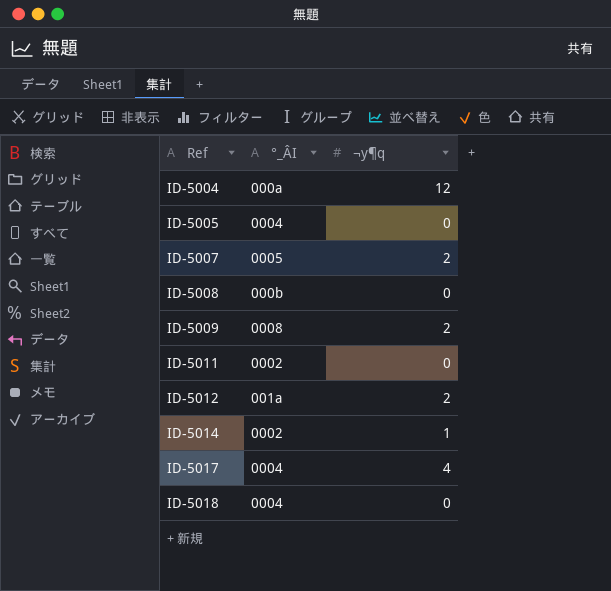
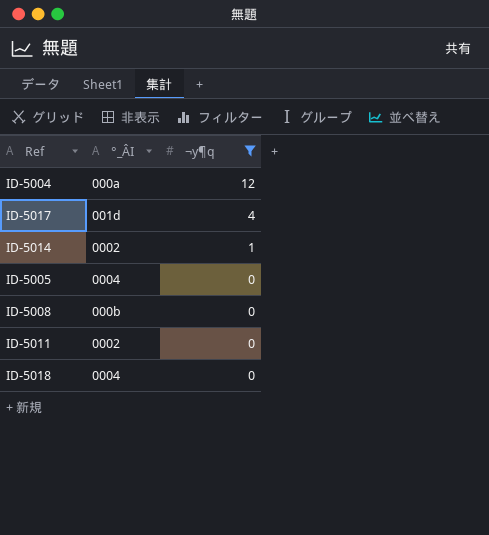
filter: none -> ¬y¶q != 2
row order: Ref ascending -> ¬y¶q descending
ID-5017 | °_ÂI: 0004 -> 001d

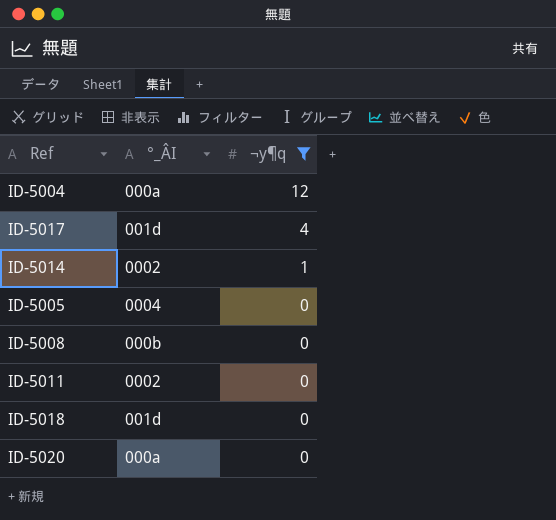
ID-5018 | °_ÂI: 0004 -> 001d
row ID-5020: none -> 000a | 0

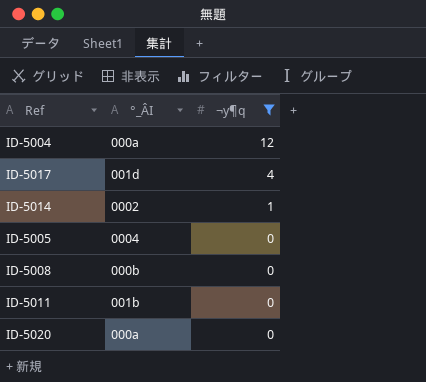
row ID-5018: 001d | 0 -> none
ID-5011 | °_ÂI: 0002 -> 001b

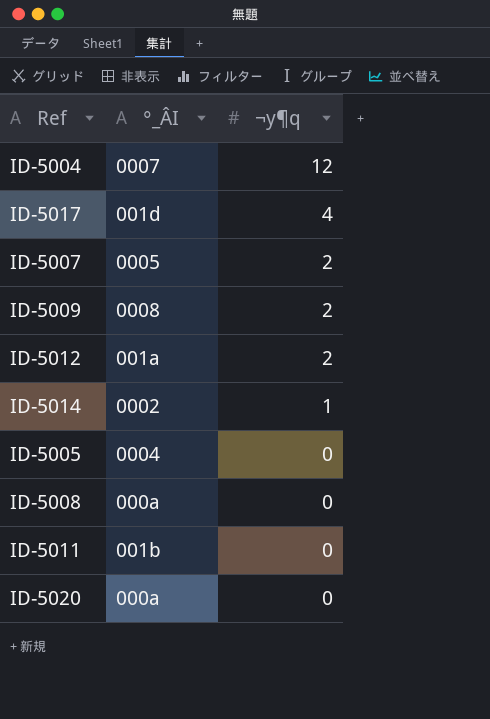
filter: ¬y¶q != 2 -> none
ID-5004 | °_ÂI: 000a -> 0007
ID-5008 | °_ÂI: 000b -> 000a

